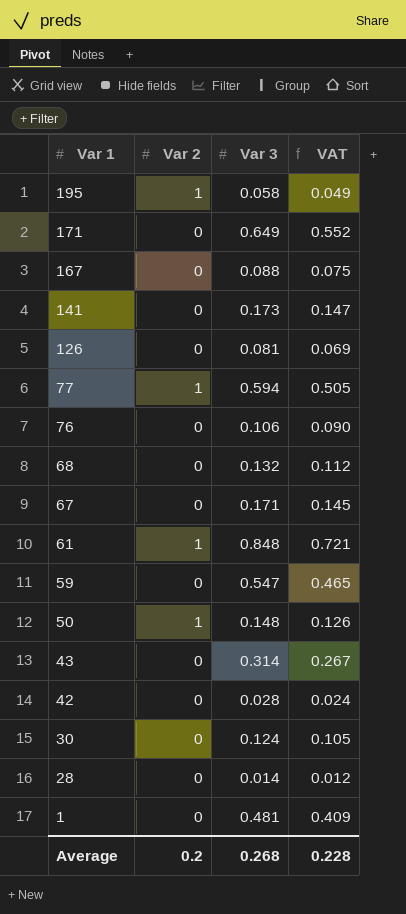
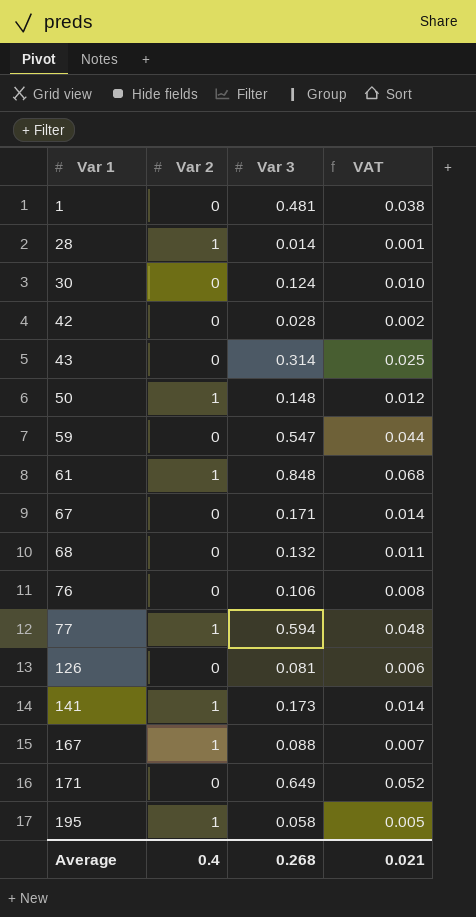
row order: Var 1 descending -> Var 1 ascending
column VAT | formula: [Var 3] * 0.85 -> [Var 3] * 0.08
28 | Var 2: 0 -> 1
141 | Var 2: 0 -> 1
167 | Var 2: 0 -> 1
Average | Var 2: 0.2 -> 0.4
Average | VAT: 0.228 -> 0.021

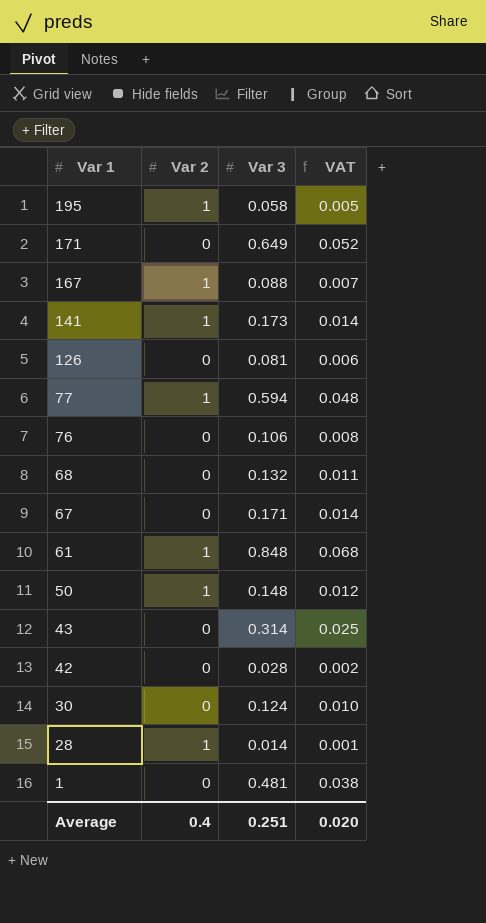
row order: Var 1 ascending -> Var 1 descending
row 59: 0 | 0.547 | 0.044 -> none
Average | Var 3: 0.268 -> 0.251
Average | VAT: 0.021 -> 0.020

